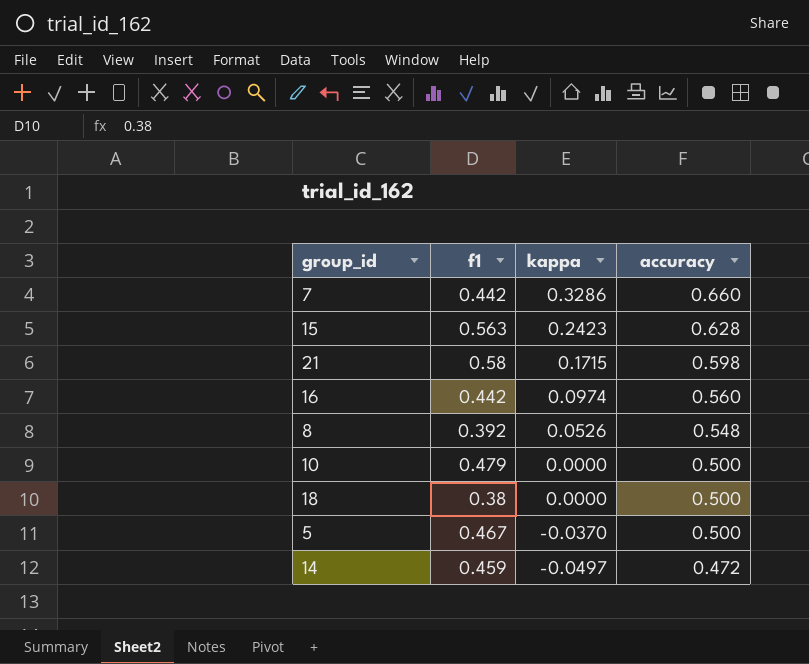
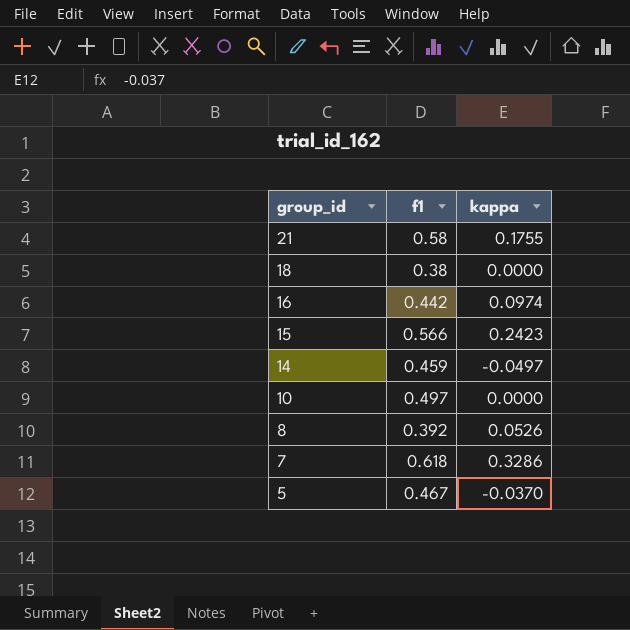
row order: kappa descending -> group_id descending
column accuracy | position: 4 -> none
21 | kappa: 0.1715 -> 0.1755
15 | f1: 0.563 -> 0.566
10 | f1: 0.479 -> 0.497
7 | f1: 0.442 -> 0.618

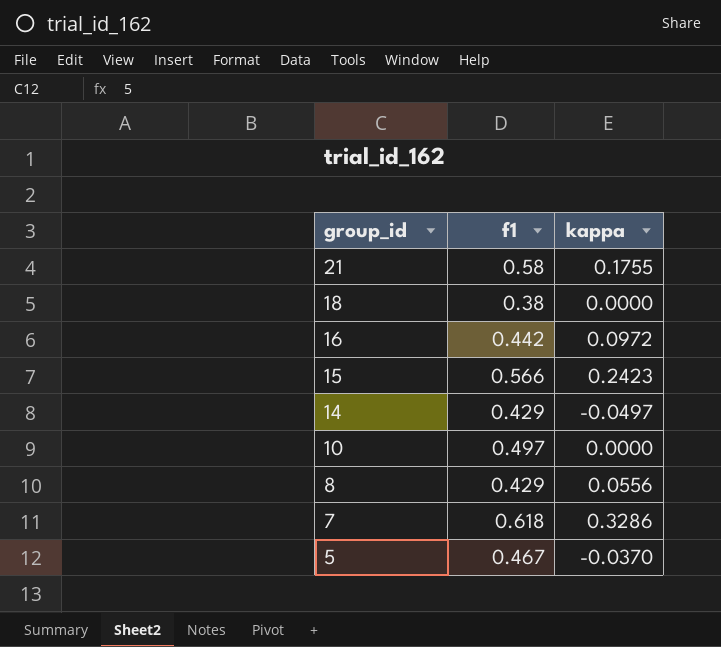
16 | kappa: 0.0974 -> 0.0972
14 | f1: 0.459 -> 0.429
8 | f1: 0.392 -> 0.429
8 | kappa: 0.0526 -> 0.0556

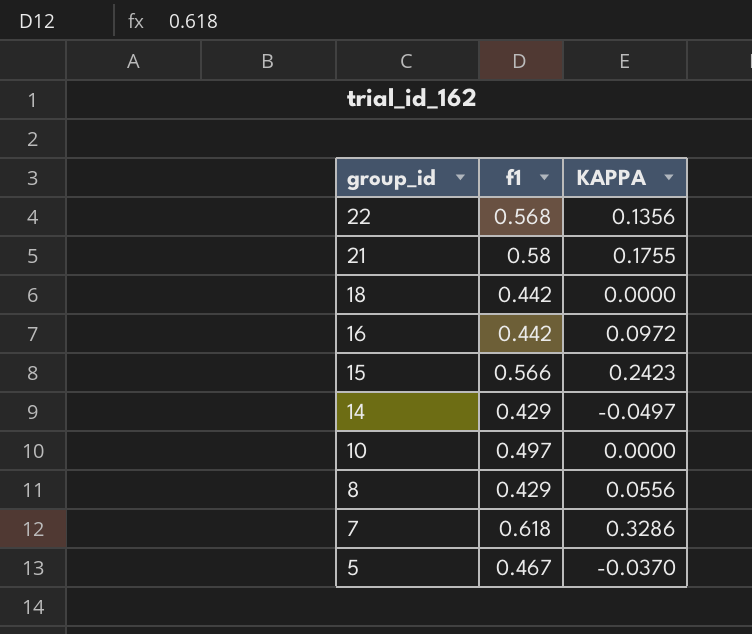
column name: kappa -> KAPPA
row 22: none -> 0.568 | 0.1356
18 | f1: 0.38 -> 0.442

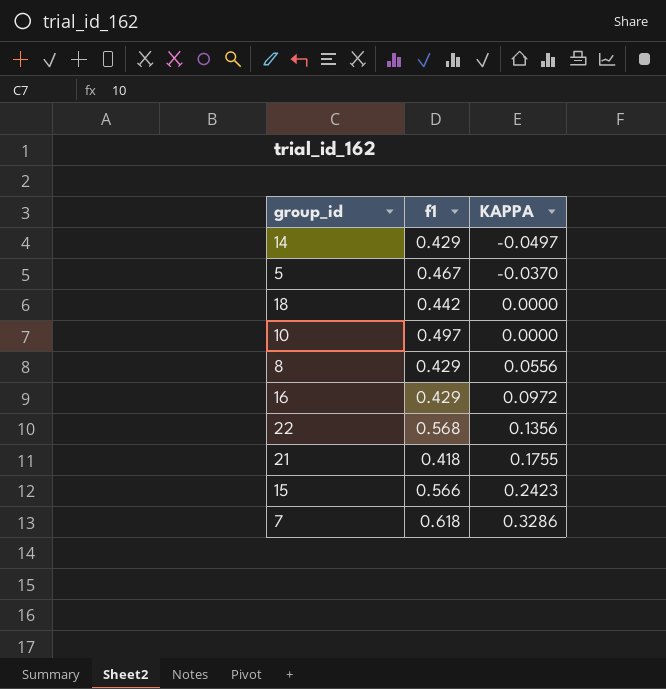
row order: group_id descending -> KAPPA ascending
16 | f1: 0.442 -> 0.429
21 | f1: 0.58 -> 0.418

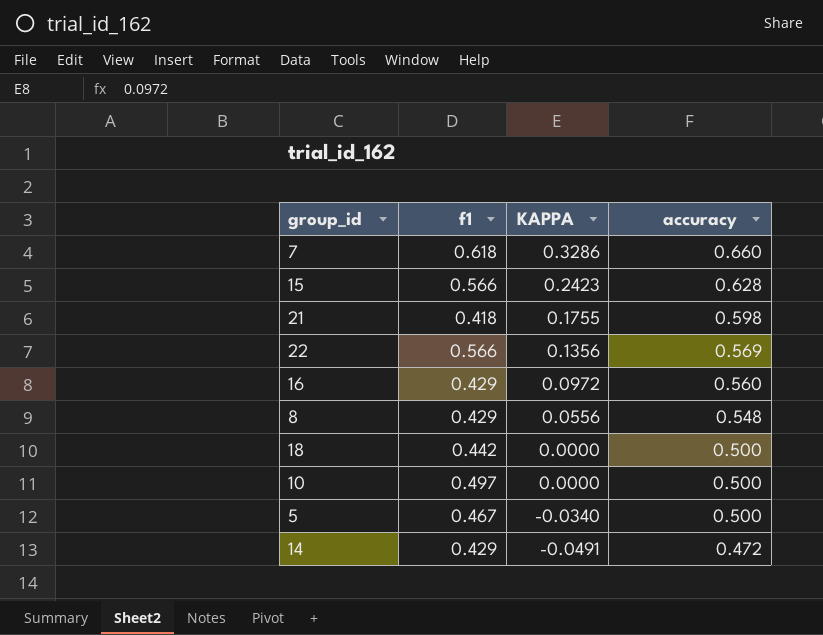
row order: KAPPA ascending -> KAPPA descending
column accuracy | position: none -> 4
22 | f1: 0.568 -> 0.566
5 | KAPPA: -0.0370 -> -0.0340
14 | KAPPA: -0.0497 -> -0.0491

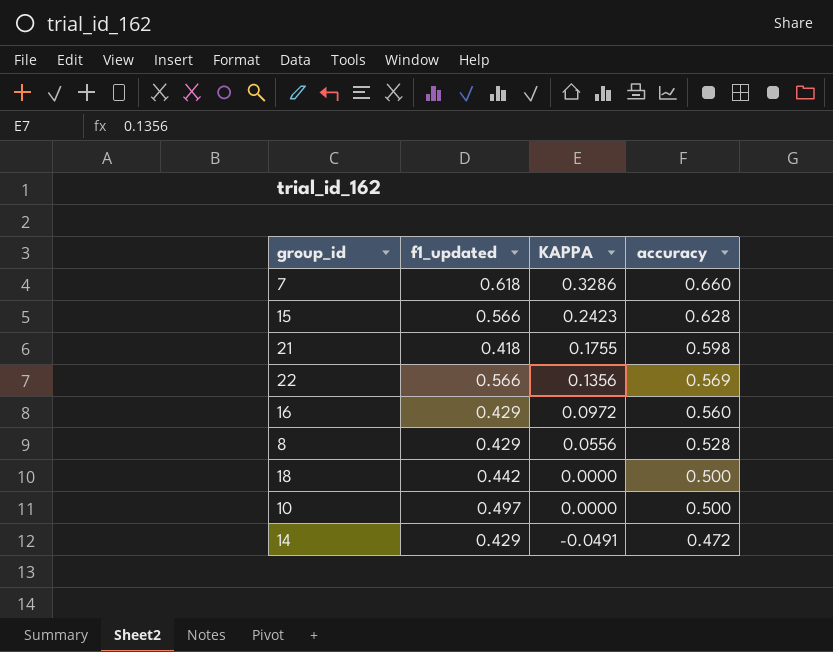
column name: f1 -> f1_updated
row 5: 0.467 | -0.0340 | 0.500 -> none
8 | accuracy: 0.548 -> 0.528

